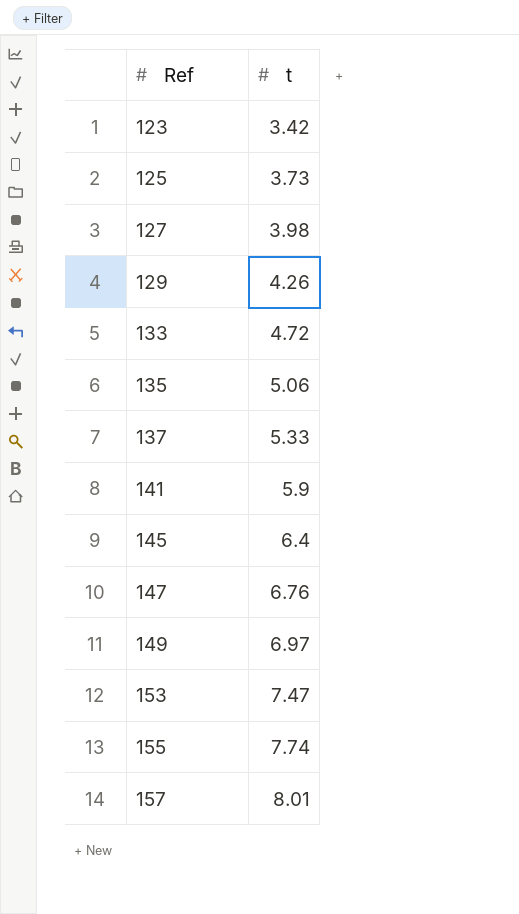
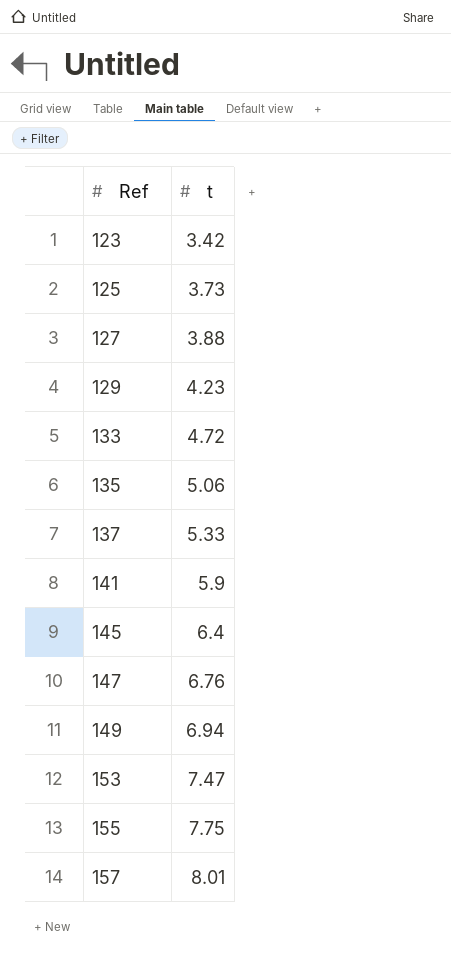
127 | t: 3.98 -> 3.88
129 | t: 4.26 -> 4.23
149 | t: 6.97 -> 6.94
155 | t: 7.74 -> 7.75

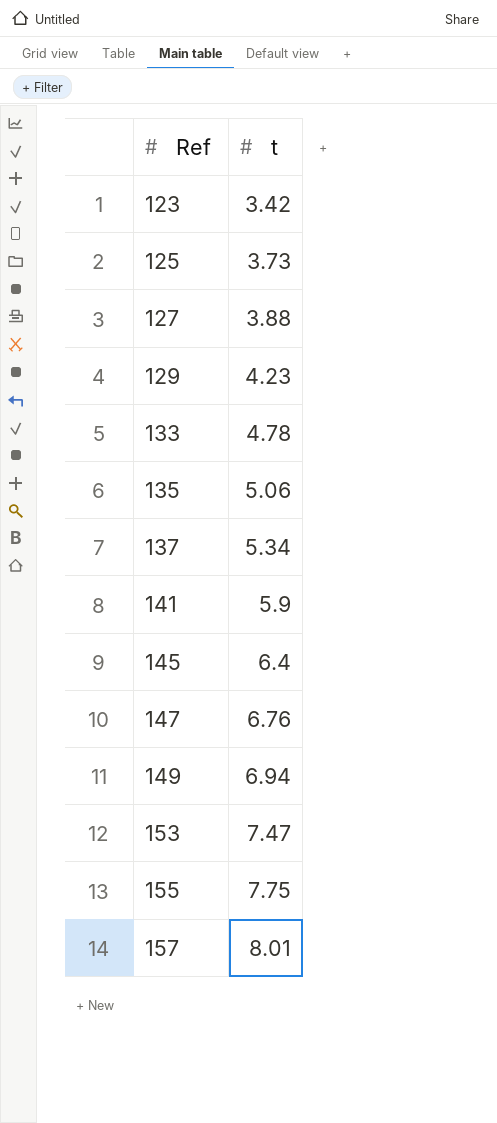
133 | t: 4.72 -> 4.78
137 | t: 5.33 -> 5.34

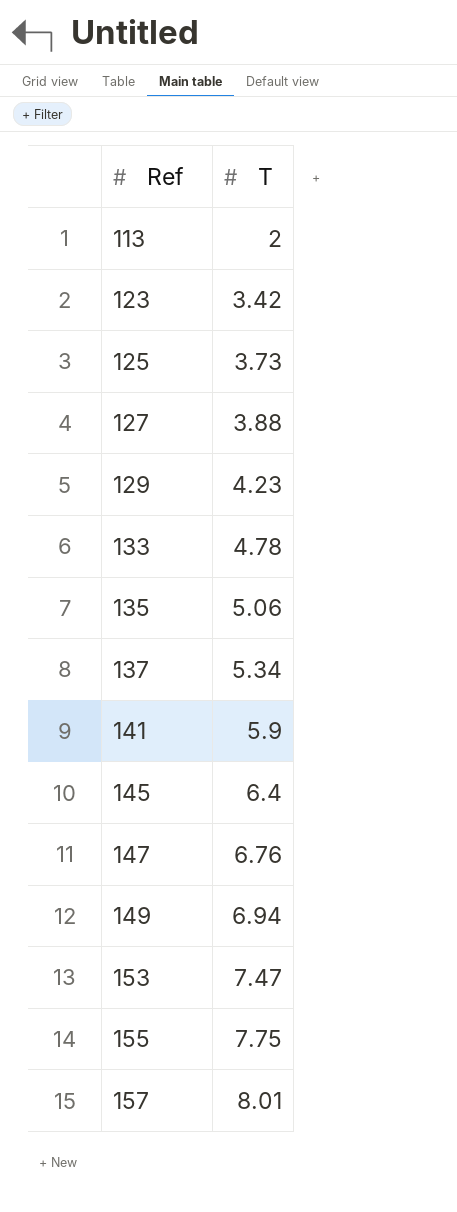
column name: t -> T
row 113: none -> 2

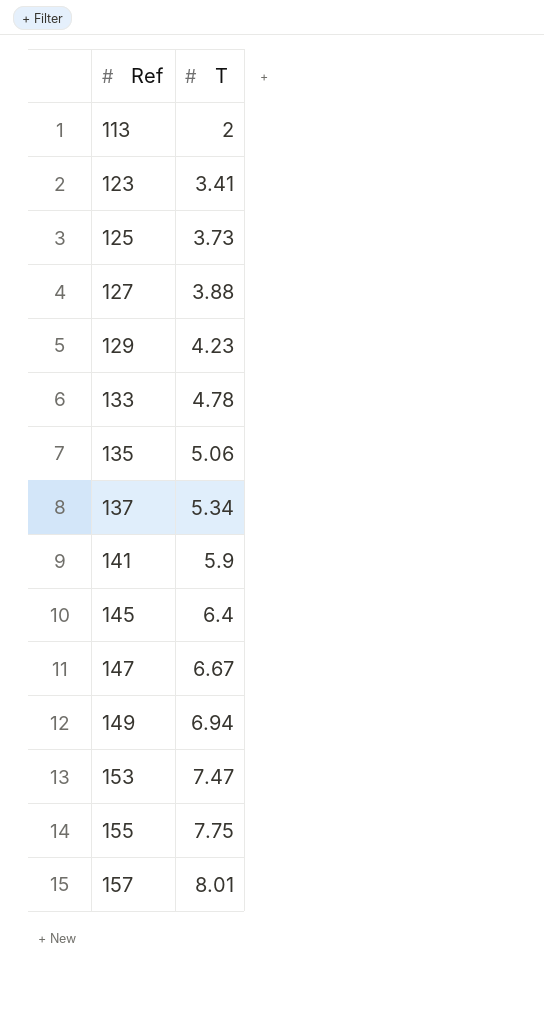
123 | T: 3.42 -> 3.41
147 | T: 6.76 -> 6.67

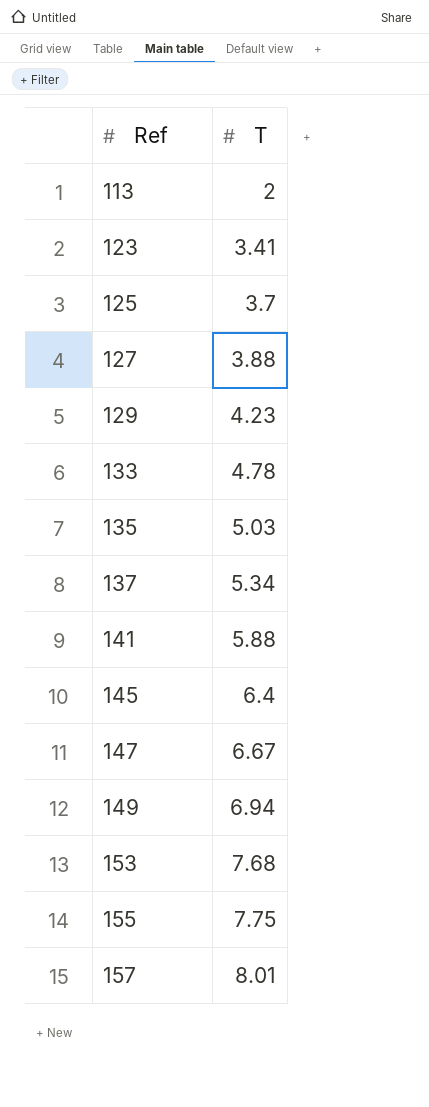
125 | T: 3.73 -> 3.7
135 | T: 5.06 -> 5.03
141 | T: 5.9 -> 5.88
153 | T: 7.47 -> 7.68

